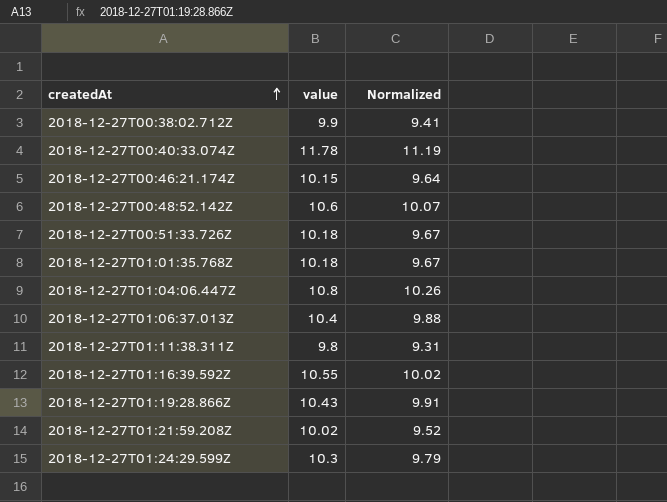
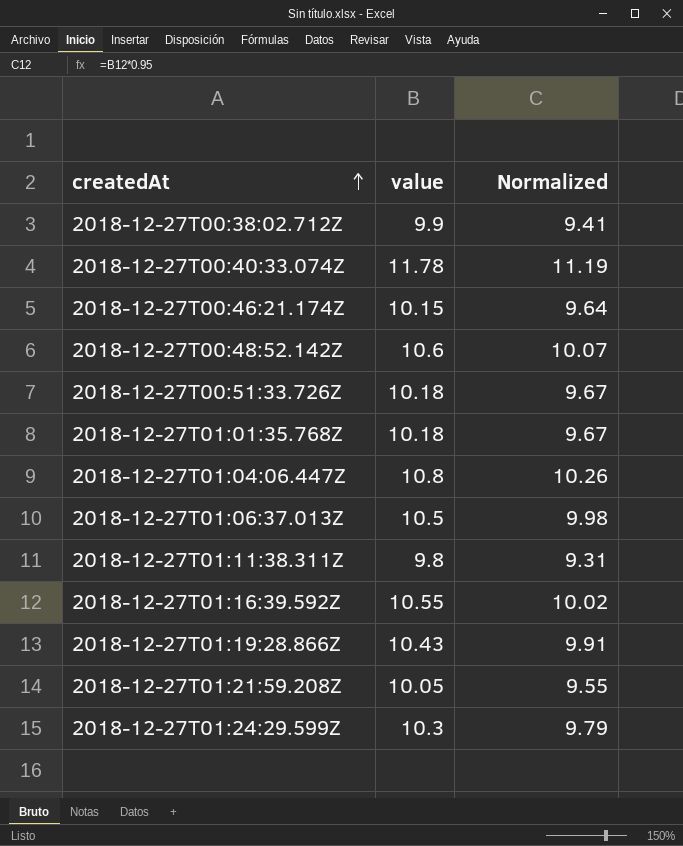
2018-12-27T01:06:37.013Z | value: 10.4 -> 10.5
2018-12-27T01:06:37.013Z | Normalized: 9.88 -> 9.98
2018-12-27T01:21:59.208Z | value: 10.02 -> 10.05
2018-12-27T01:21:59.208Z | Normalized: 9.52 -> 9.55

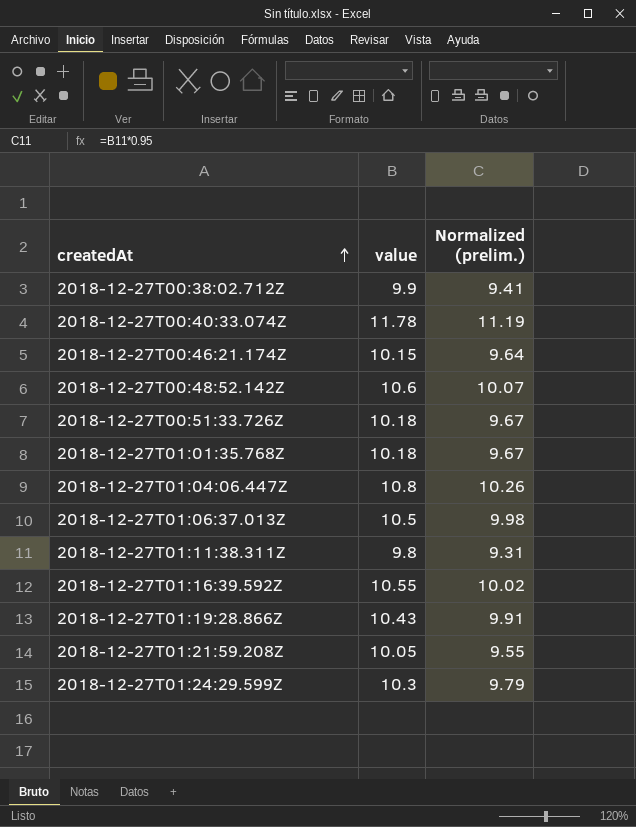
column name: Normalized -> Normalized (prelim.)

